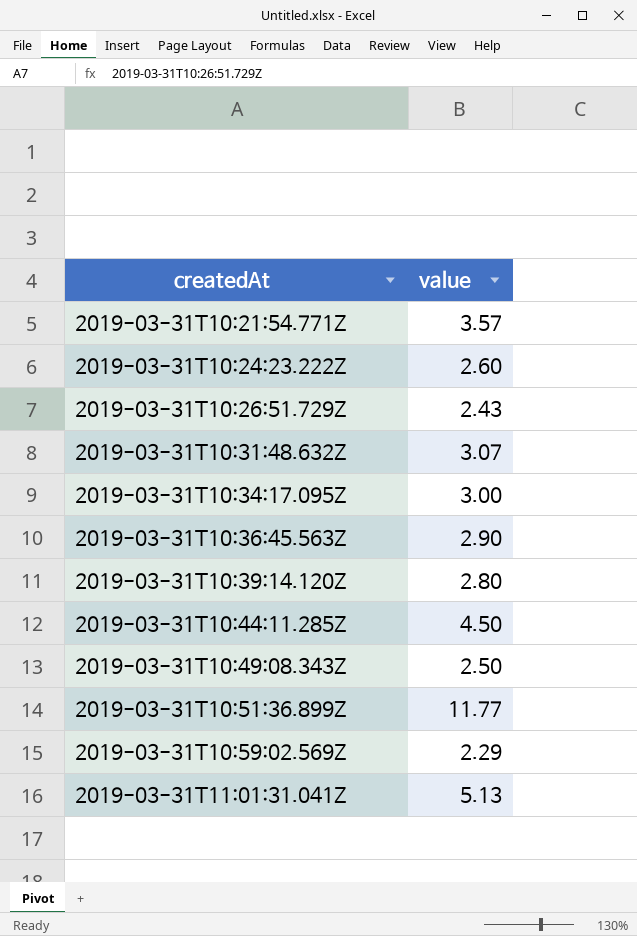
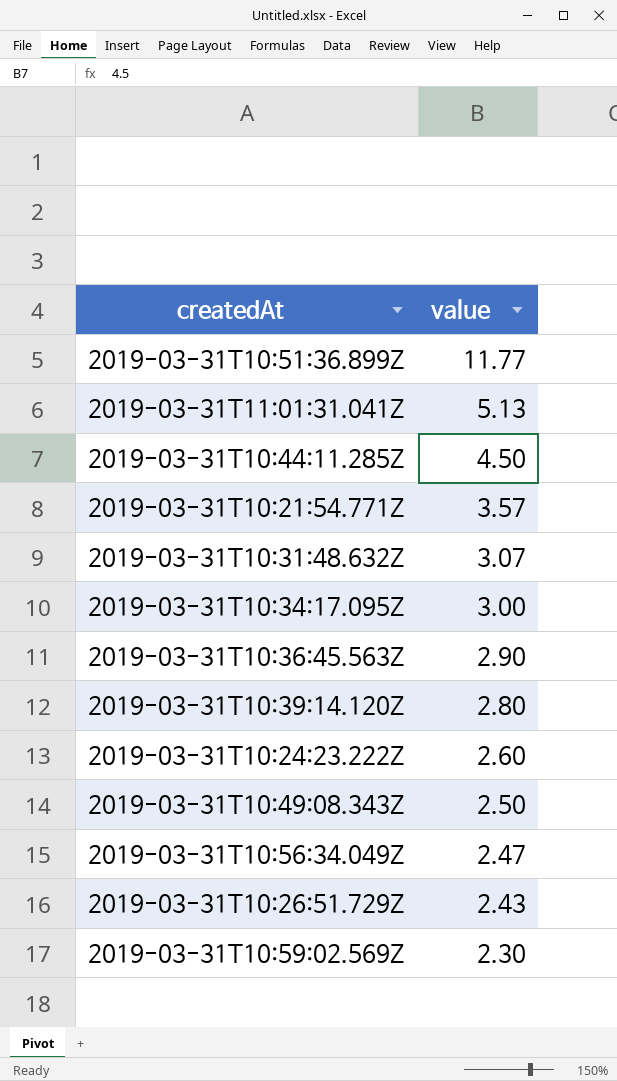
row order: createdAt ascending -> value descending
row 2019-03-31T10:56:34.049Z: none -> 2.47
2019-03-31T10:59:02.569Z | value: 2.29 -> 2.30

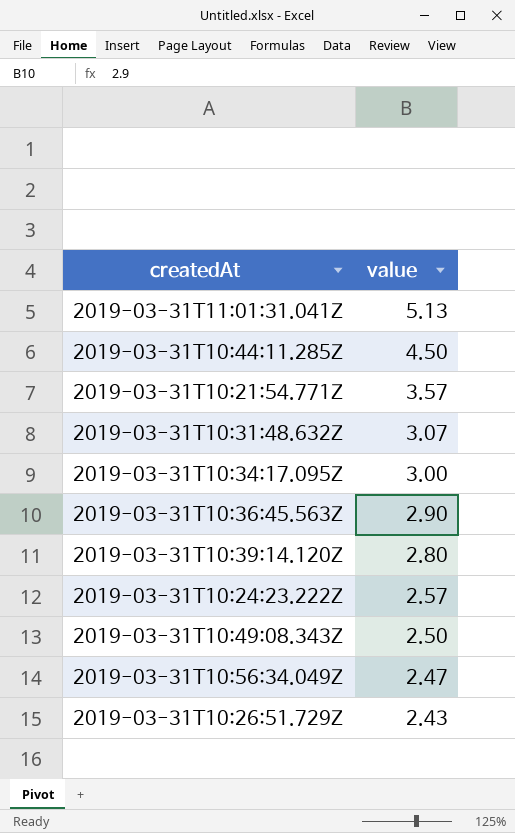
row 2019-03-31T10:51:36.899Z: 11.77 -> none
row 2019-03-31T10:59:02.569Z: 2.30 -> none
2019-03-31T10:24:23.222Z | value: 2.60 -> 2.57

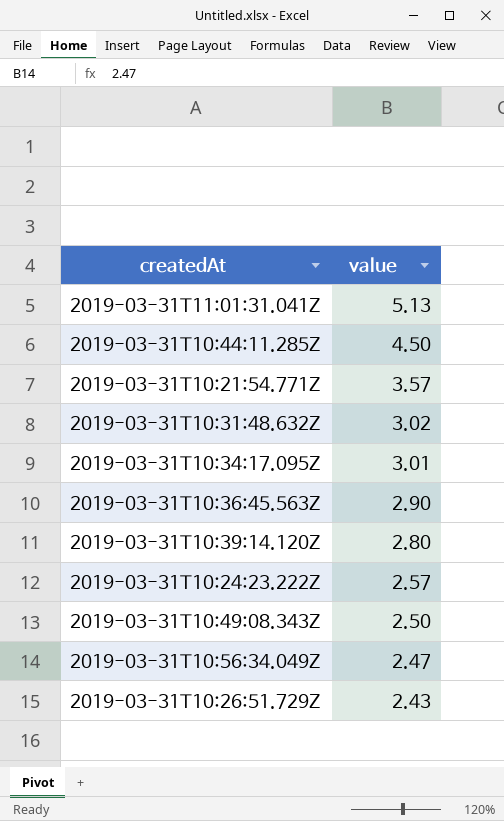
2019-03-31T10:31:48.632Z | value: 3.07 -> 3.02
2019-03-31T10:34:17.095Z | value: 3.00 -> 3.01

